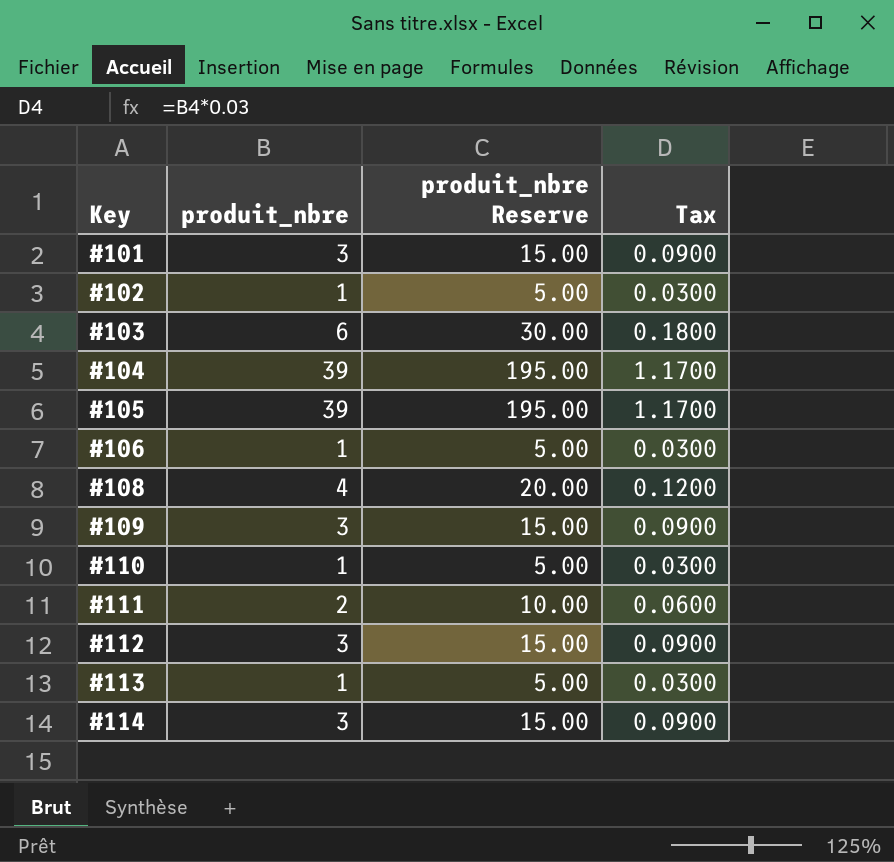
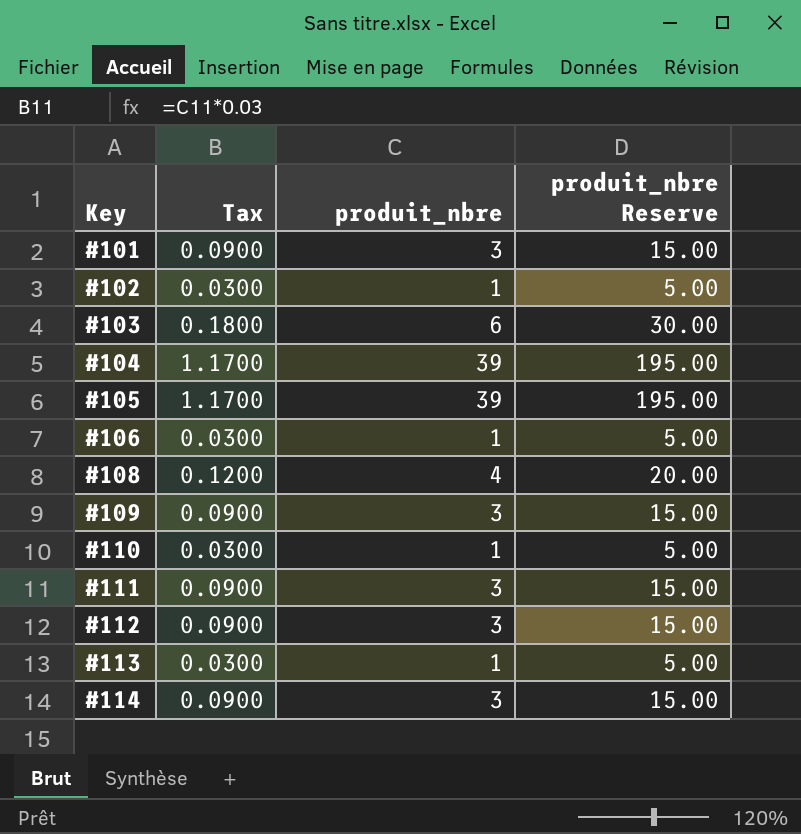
column Tax | position: 4 -> 2
#111 | Tax: 0.0600 -> 0.0900
#111 | produit_nbre: 2 -> 3
#111 | produit_nbre Reserve: 10.00 -> 15.00

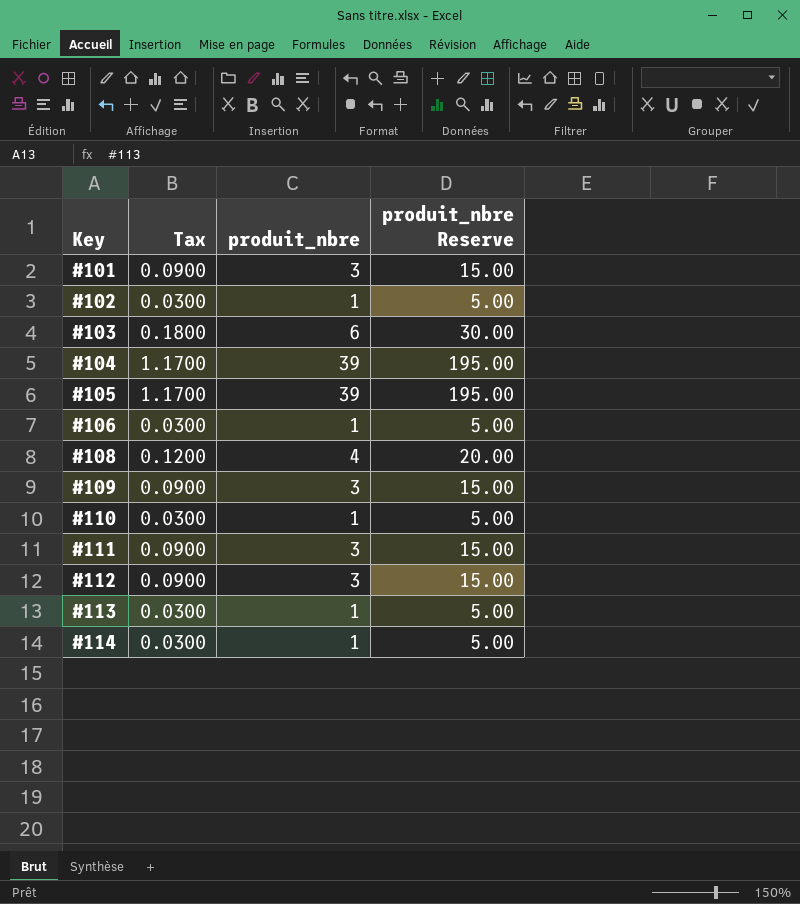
#114 | Tax: 0.0900 -> 0.0300
#114 | produit_nbre: 3 -> 1
#114 | produit_nbre Reserve: 15.00 -> 5.00

